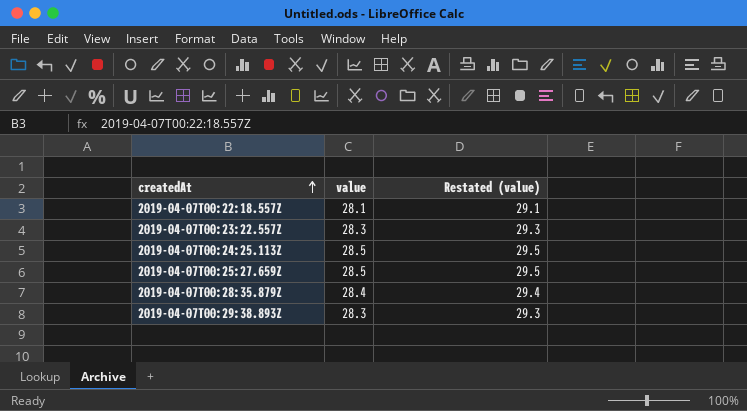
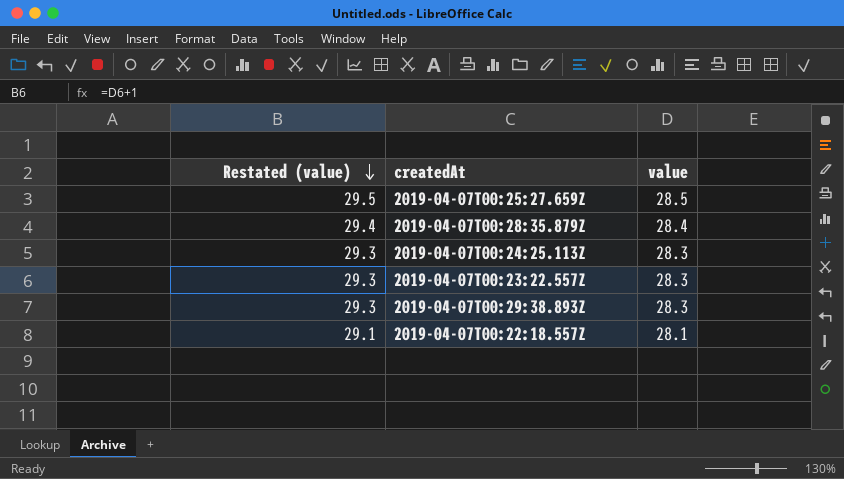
row order: createdAt ascending -> Restated (value) descending
column Restated (value) | position: 3 -> 1
2019-04-07T00:24:25.113Z | Restated (value): 29.5 -> 29.3
2019-04-07T00:24:25.113Z | value: 28.5 -> 28.3

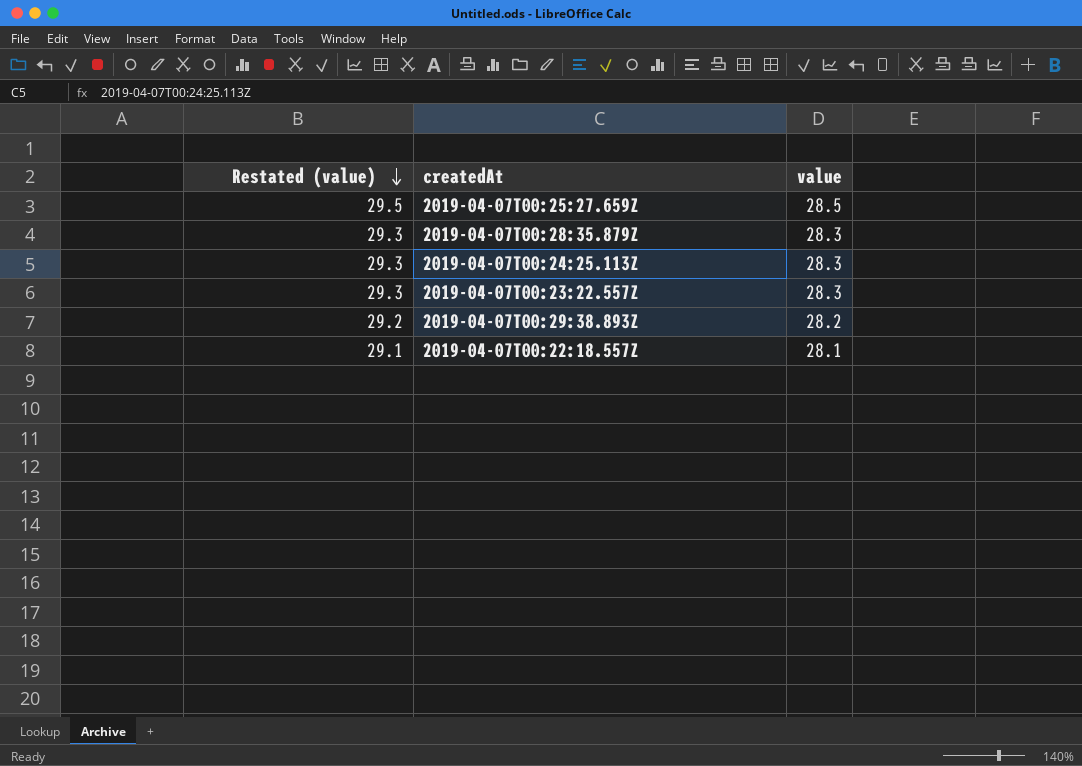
2019-04-07T00:28:35.879Z | Restated (value): 29.4 -> 29.3
2019-04-07T00:28:35.879Z | value: 28.4 -> 28.3
2019-04-07T00:29:38.893Z | Restated (value): 29.3 -> 29.2
2019-04-07T00:29:38.893Z | value: 28.3 -> 28.2

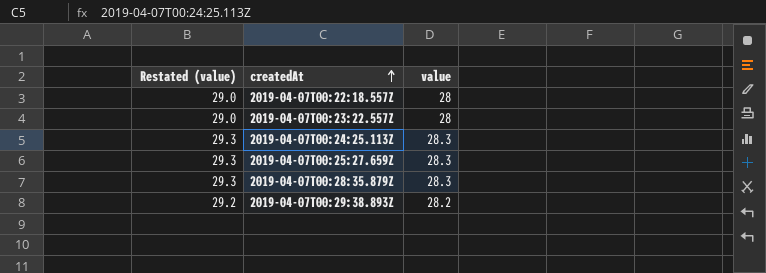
row order: Restated (value) descending -> createdAt ascending
2019-04-07T00:22:18.557Z | Restated (value): 29.1 -> 29.0
2019-04-07T00:22:18.557Z | value: 28.1 -> 28
2019-04-07T00:23:22.557Z | Restated (value): 29.3 -> 29.0
2019-04-07T00:23:22.557Z | value: 28.3 -> 28
2019-04-07T00:25:27.659Z | Restated (value): 29.5 -> 29.3
2019-04-07T00:25:27.659Z | value: 28.5 -> 28.3

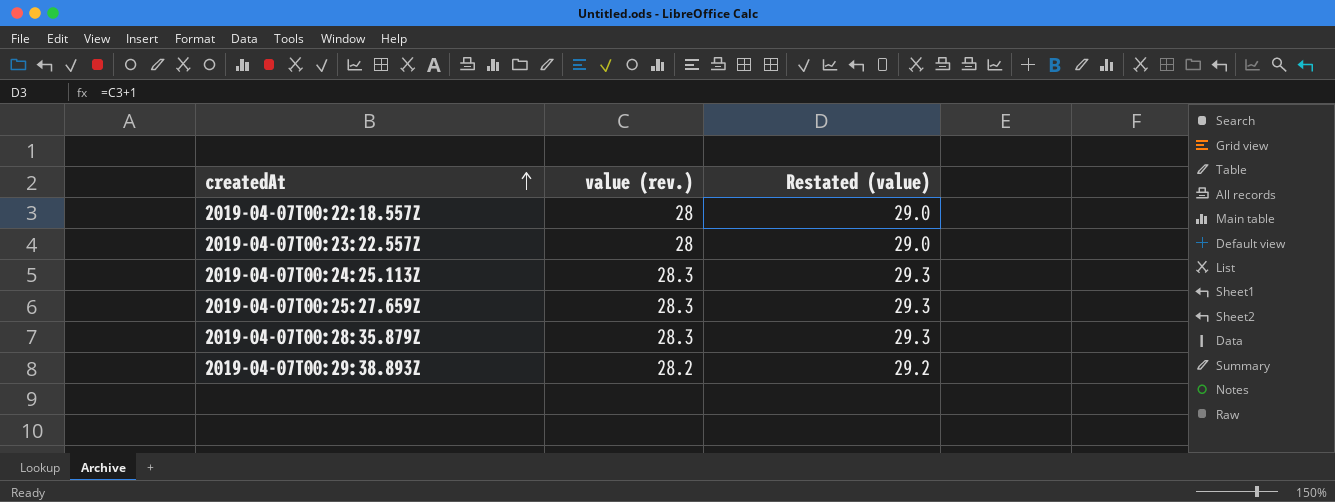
column name: value -> value (rev.)
column Restated (value) | position: 1 -> 3

